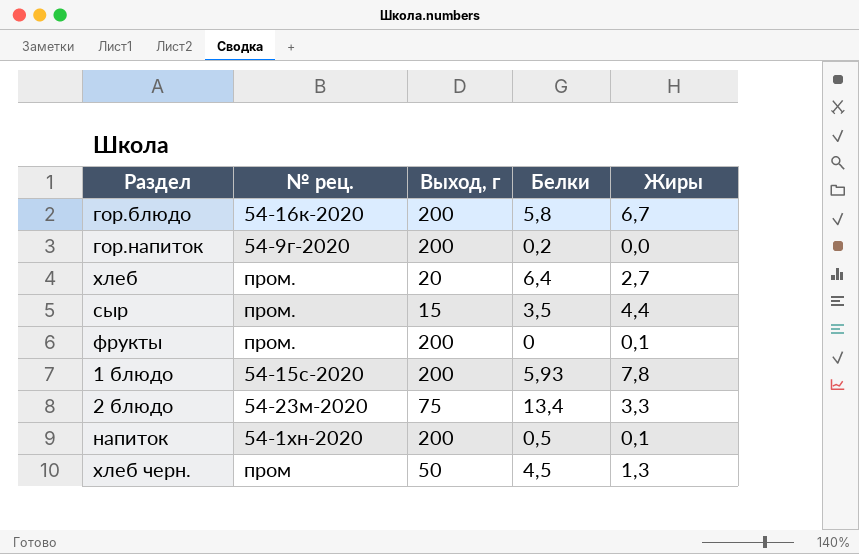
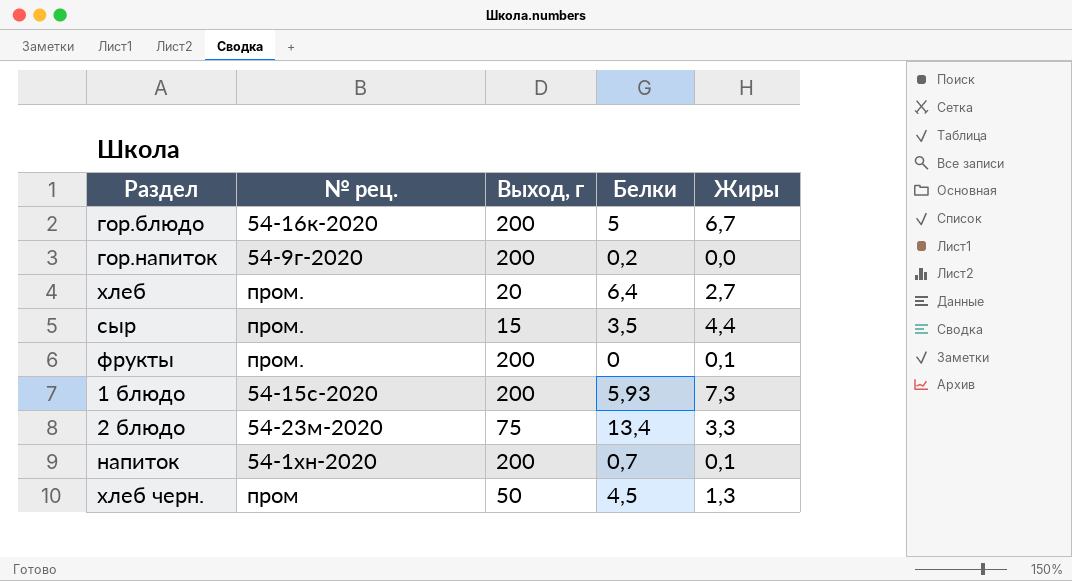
гор.блюдо | Белки: 5,8 -> 5
1 блюдо | Жиры: 7,8 -> 7,3
напиток | Белки: 0,5 -> 0,7

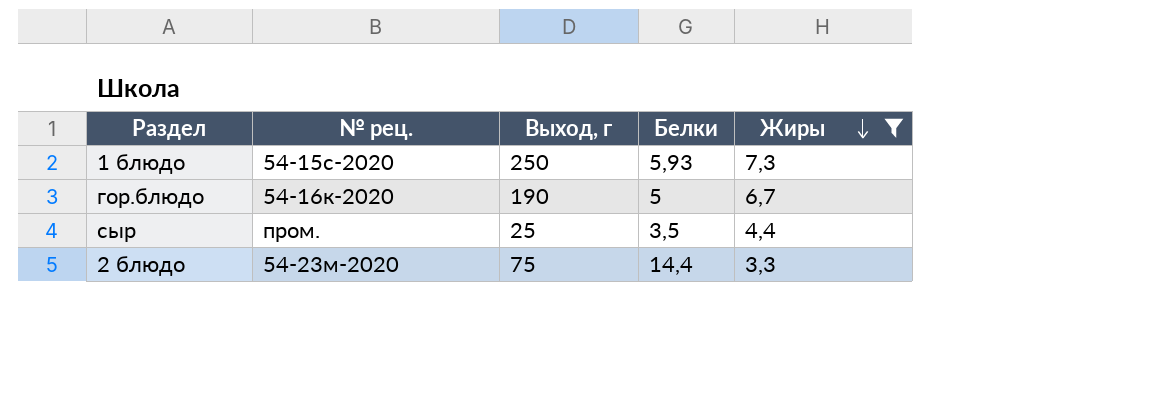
filter: none -> Жиры >= 3,3
row order: none -> Жиры descending
1 блюдо | Выход, г: 200 -> 250
гор.блюдо | Выход, г: 200 -> 190
сыр | Выход, г: 15 -> 25
2 блюдо | Белки: 13,4 -> 14,4

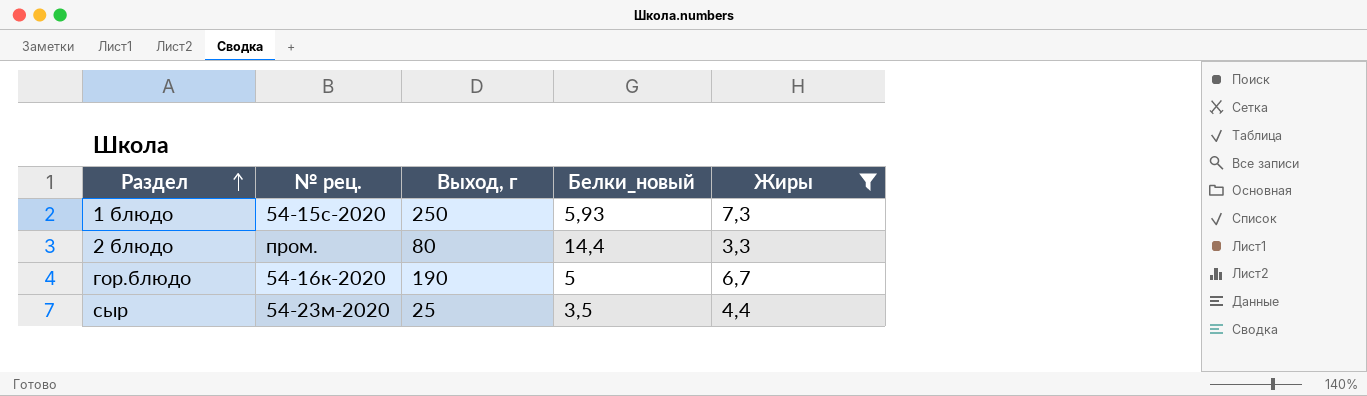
row order: Жиры descending -> Раздел ascending
column name: Белки -> Белки_новый
2 блюдо | № рец.: 54-23м-2020 -> пром.
2 блюдо | Выход, г: 75 -> 80
сыр | № рец.: пром. -> 54-23м-2020

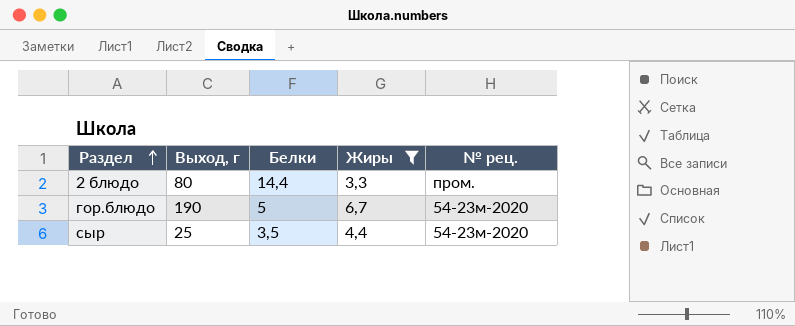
column name: Белки_новый -> Белки
column № рец. | position: 2 -> 5
row 1 блюдо: 54-15с-2020 | 250 | 5,93 | 7,3 -> none
гор.блюдо | № рец.: 54-16к-2020 -> 54-23м-2020

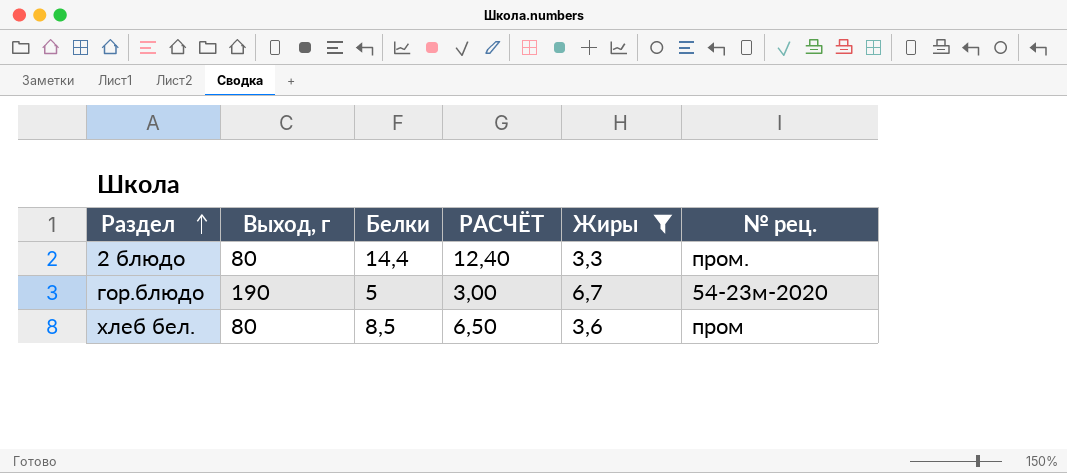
column РАСЧЁТ | formula: none -> [Белки] - 2
row сыр: 25 | 3,5 | 4,4 | 54-23м-2020 -> none
row хлеб бел.: none -> 80 | 8,5 | 6,50 | 3,6 | пром

